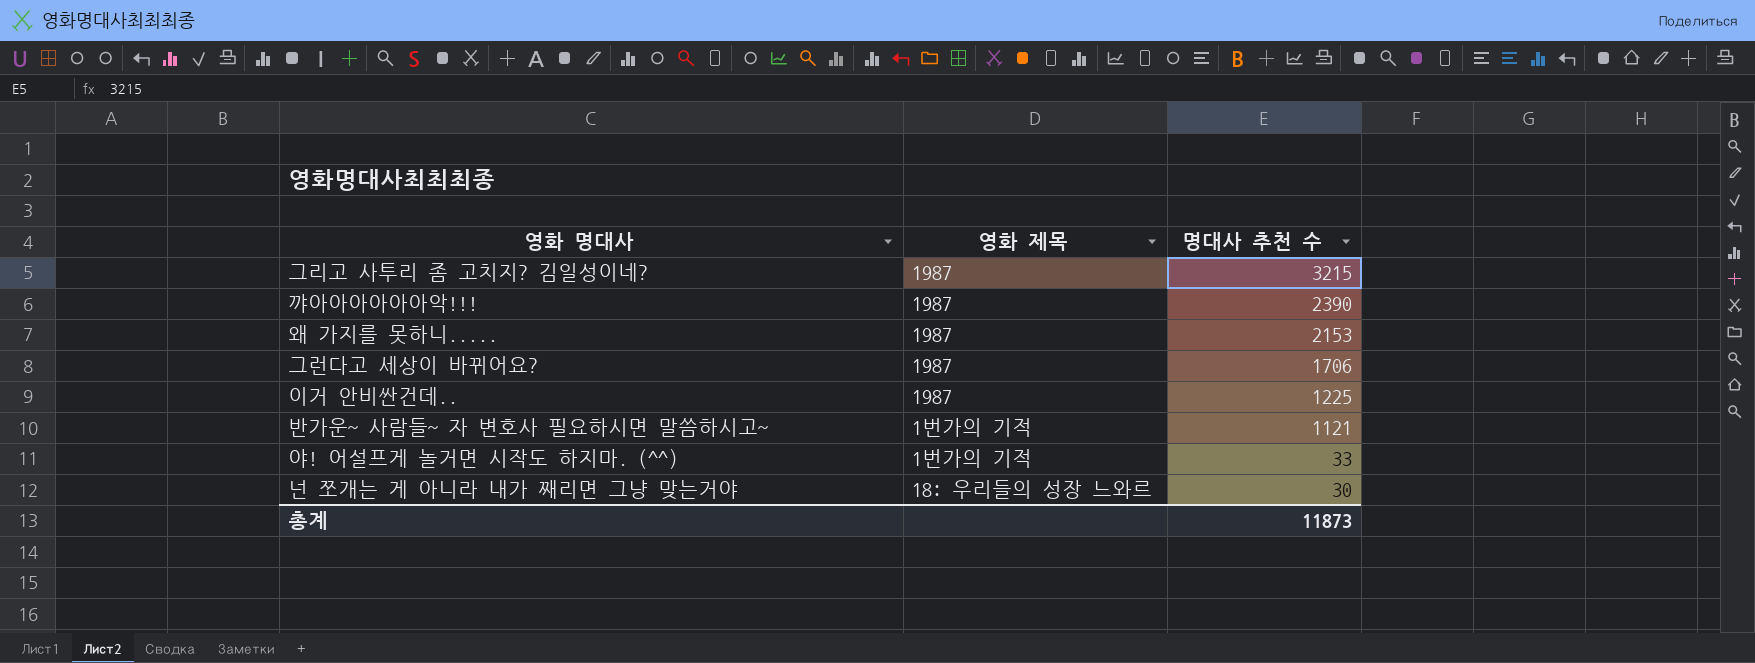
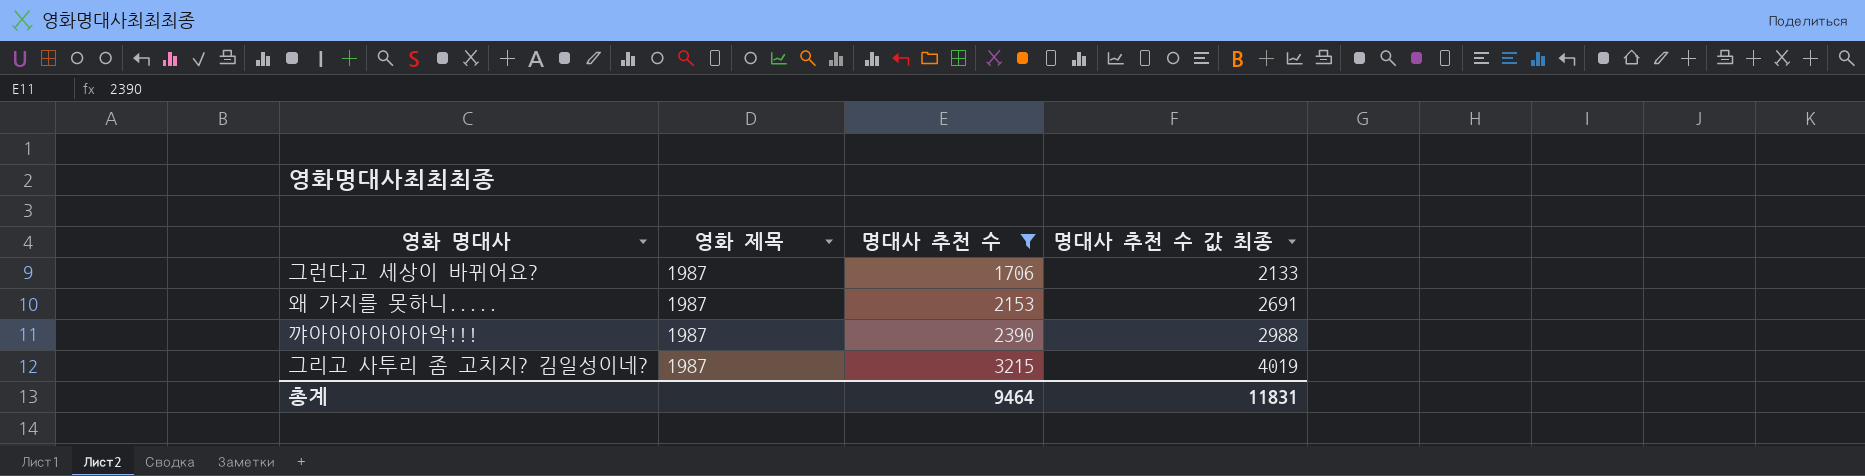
filter: none -> 명대사 추천 수 >= 1706
row order: 명대사 추천 수 descending -> 명대사 추천 수 ascending
column 명대사 추천 수 값 최종 | formula: none -> [명대사 추천 수] * 1.25
총계 | 명대사 추천 수: 11873 -> 9464

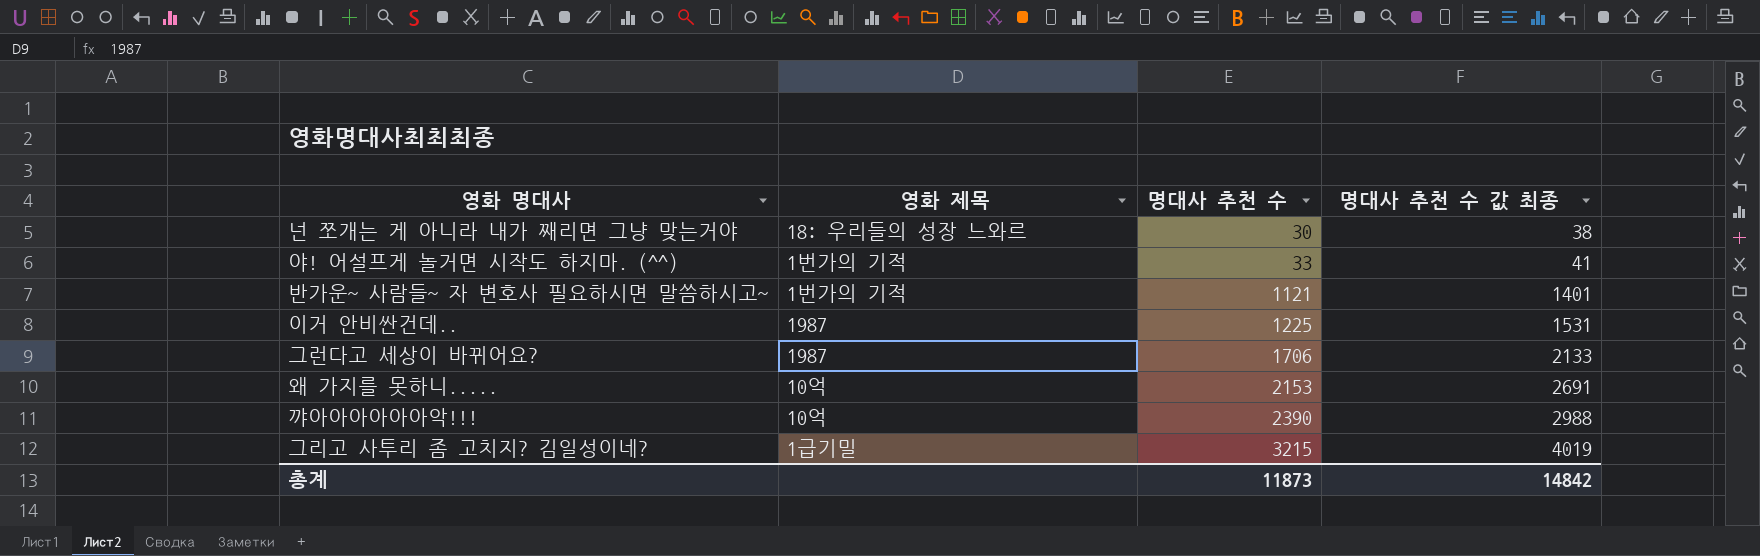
filter: 명대사 추천 수 >= 1706 -> none
왜 가지를 못하니..... | 영화 제목: 1987 -> 10억
꺄아아아아아아악!!! | 영화 제목: 1987 -> 10억
그리고 사투리 좀 고치지? 김일성이네? | 영화 제목: 1987 -> 1급기밀
총계 | 명대사 추천 수: 9464 -> 11873
총계 | 명대사 추천 수 값 최종: 11831 -> 14842

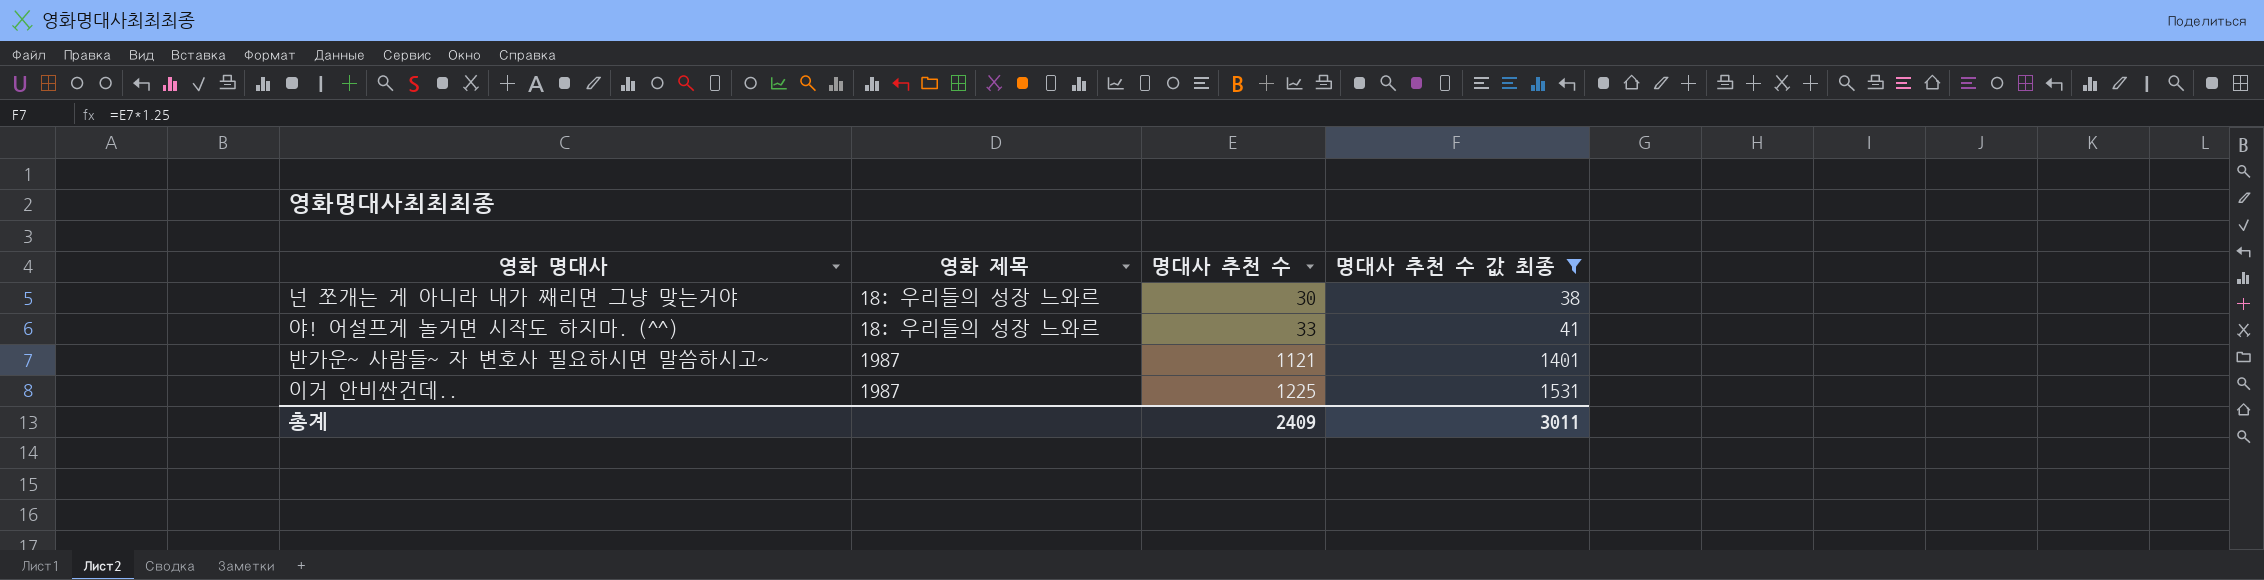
filter: none -> 명대사 추천 수 값 최종 <= 1531
야! 어설프게 놀거면 시작도 하지마. (^^) | 영화 제목: 1번가의 기적 -> 18: 우리들의 성장 느와르
반가운~ 사람들~ 자 변호사 필요하시면 말씀하시고~ | 영화 제목: 1번가의 기적 -> 1987
총계 | 명대사 추천 수: 11873 -> 2409
총계 | 명대사 추천 수 값 최종: 14842 -> 3011

